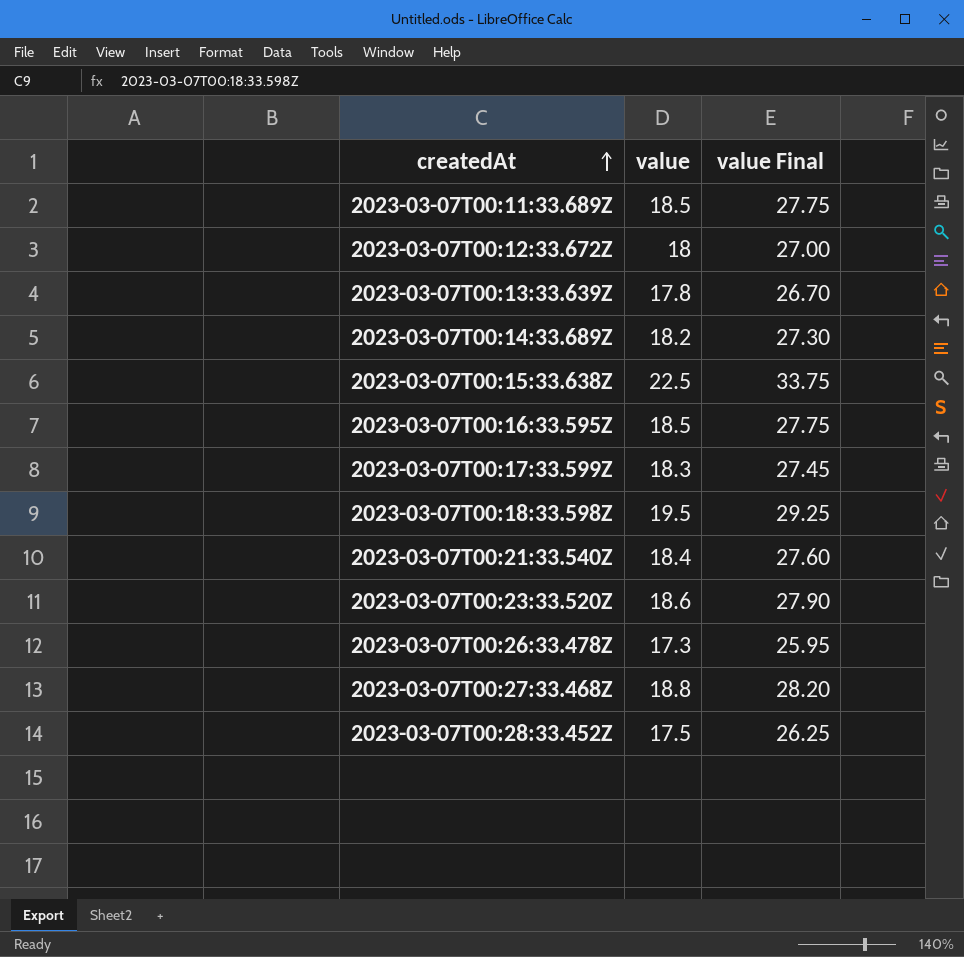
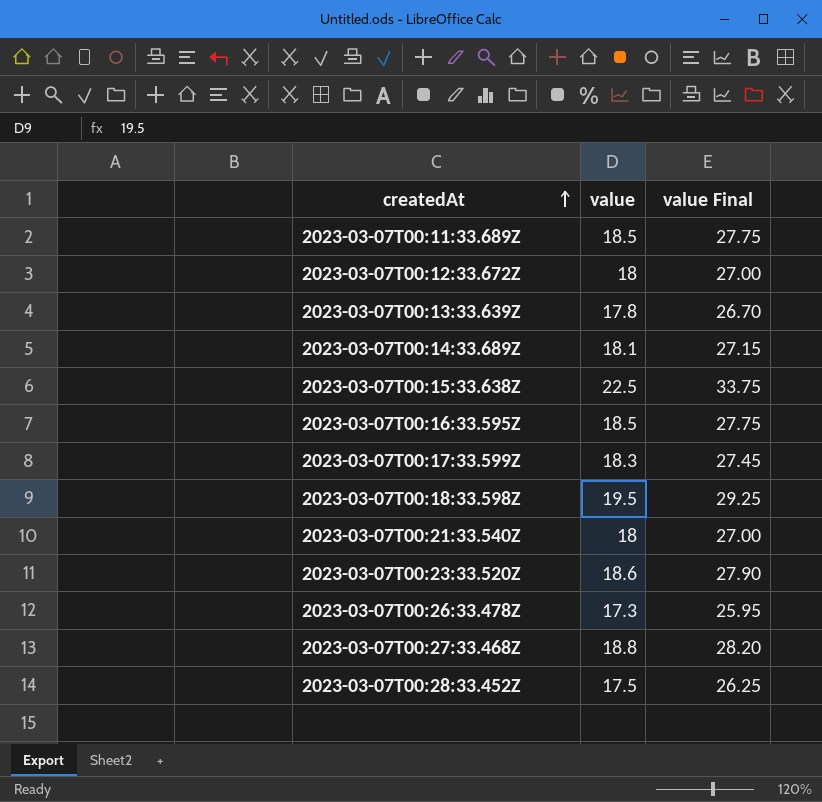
2023-03-07T00:14:33.689Z | value: 18.2 -> 18.1
2023-03-07T00:14:33.689Z | value Final: 27.30 -> 27.15
2023-03-07T00:21:33.540Z | value: 18.4 -> 18
2023-03-07T00:21:33.540Z | value Final: 27.60 -> 27.00

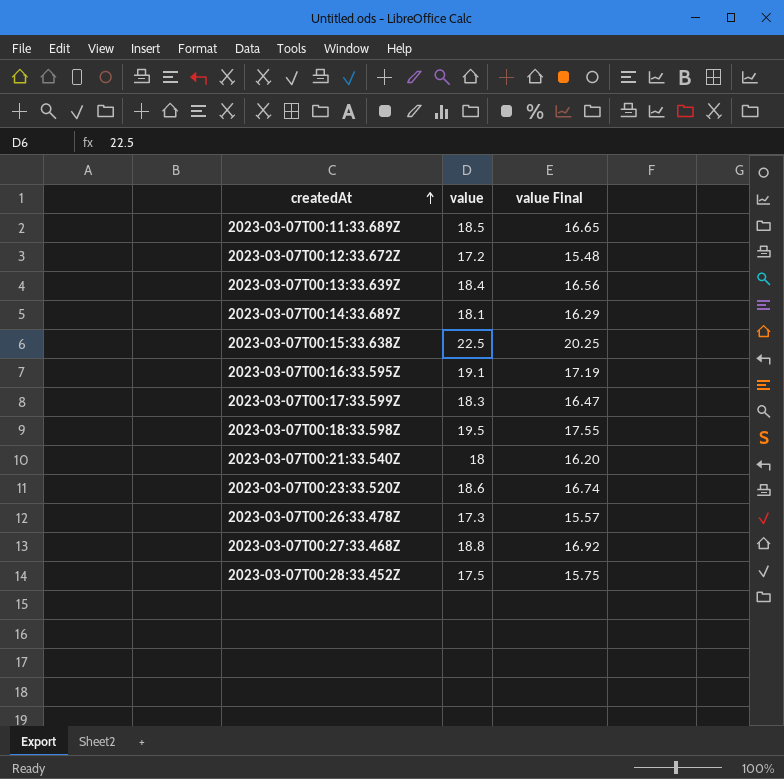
column value Final | formula: [value] * 1.5 -> [value] * 0.9
2023-03-07T00:12:33.672Z | value: 18 -> 17.2
2023-03-07T00:13:33.639Z | value: 17.8 -> 18.4
2023-03-07T00:16:33.595Z | value: 18.5 -> 19.1

